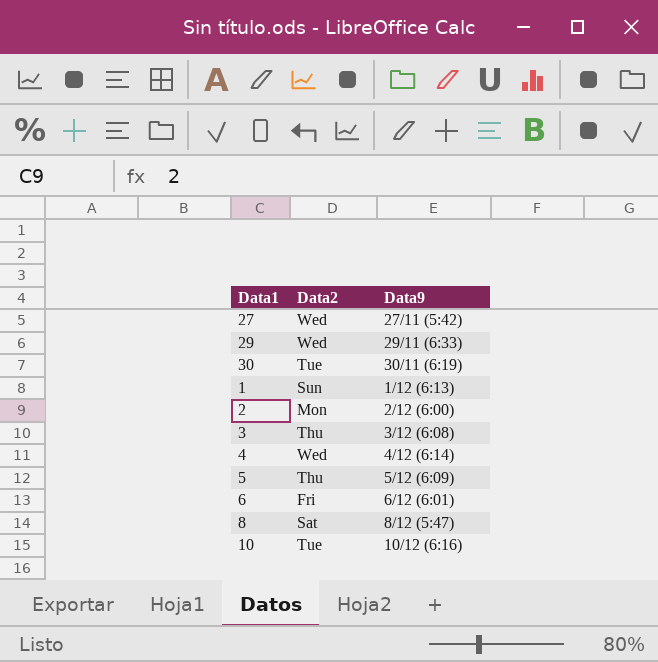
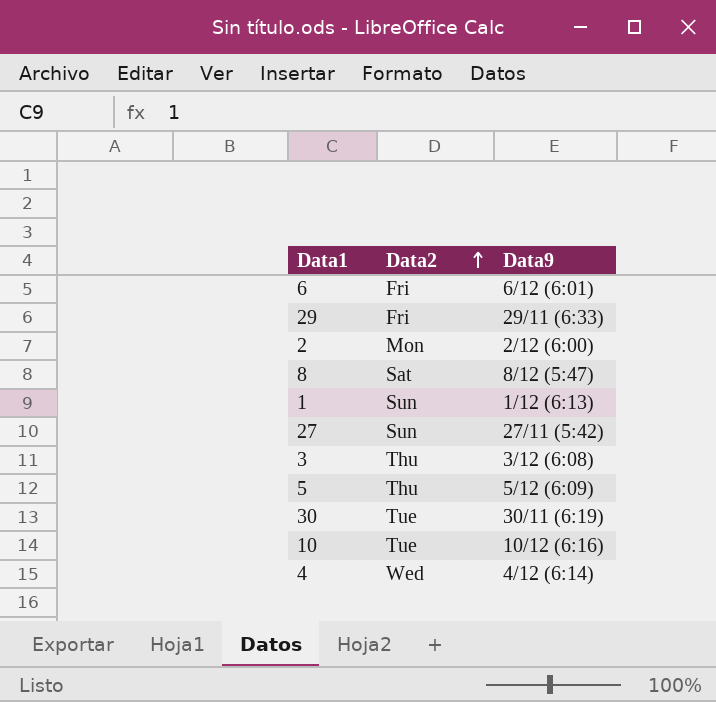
row order: none -> Data2 ascending
29 | Data2: Wed -> Fri
27 | Data2: Wed -> Sun

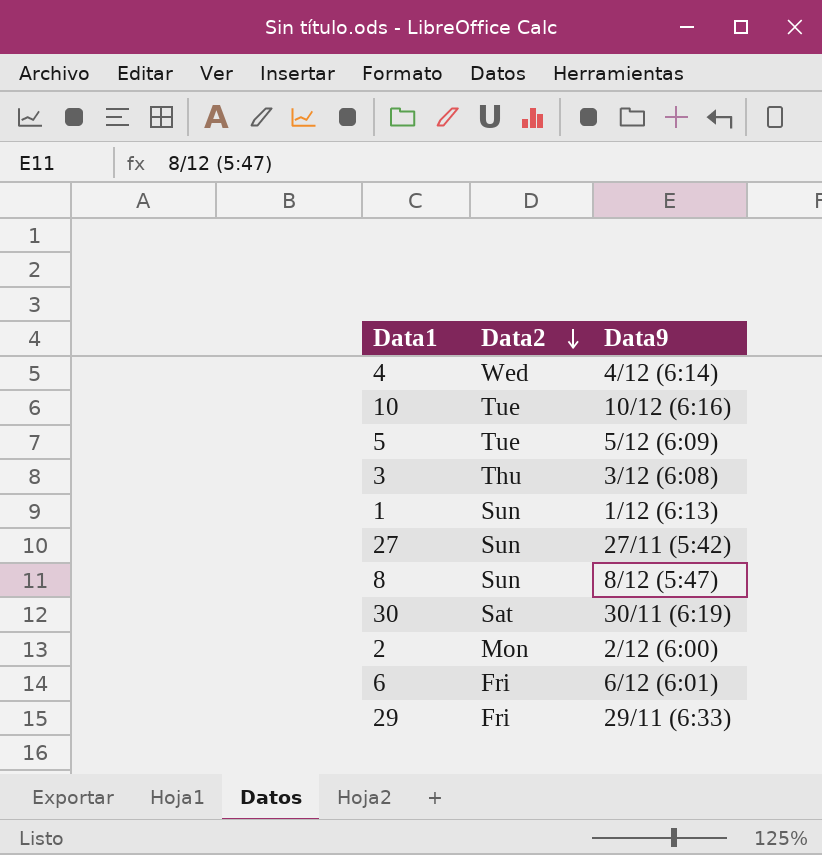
row order: Data2 ascending -> Data2 descending
5 | Data2: Thu -> Tue
8 | Data2: Sat -> Sun
30 | Data2: Tue -> Sat

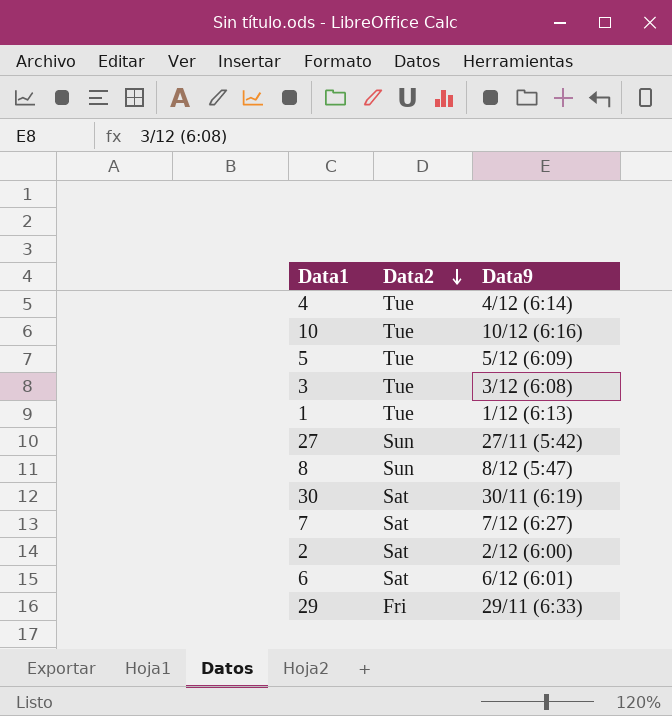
4 | Data2: Wed -> Tue
3 | Data2: Thu -> Tue
1 | Data2: Sun -> Tue
row 7: none -> Sat | 7/12 (6:27)
2 | Data2: Mon -> Sat
6 | Data2: Fri -> Sat

